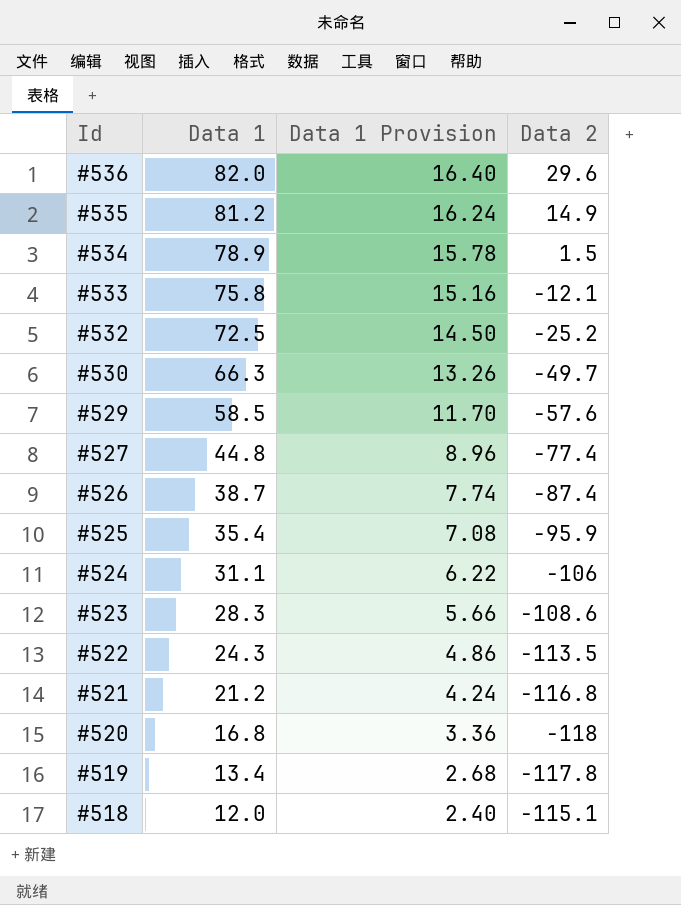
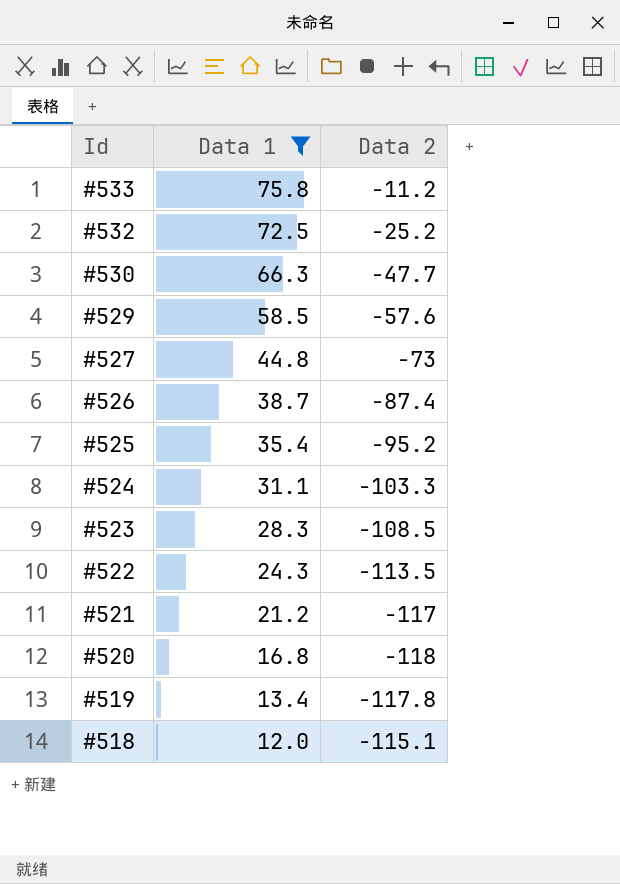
filter: none -> Data 1 <= 75.8
column Data 1 Provision | formula: [Data 1] * 0.2 -> none
#533 | Data 2: -12.1 -> -11.2
#530 | Data 2: -49.7 -> -47.7
#527 | Data 2: -77.4 -> -73
#525 | Data 2: -95.9 -> -95.2
#524 | Data 2: -106 -> -103.3
#523 | Data 2: -108.6 -> -108.5
#521 | Data 2: -116.8 -> -117

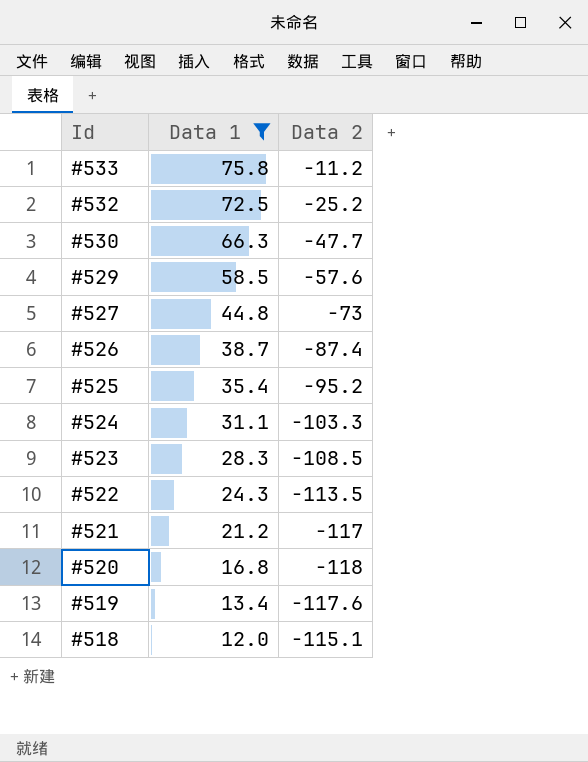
#519 | Data 2: -117.8 -> -117.6

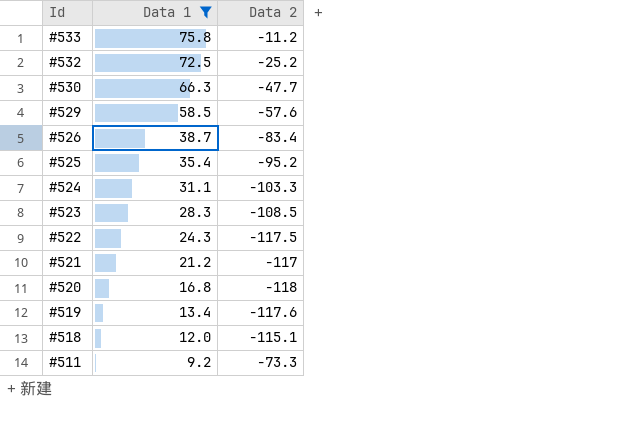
row #527: 44.8 | -73 -> none
#526 | Data 2: -87.4 -> -83.4
#522 | Data 2: -113.5 -> -117.5
row #511: none -> 9.2 | -73.3

